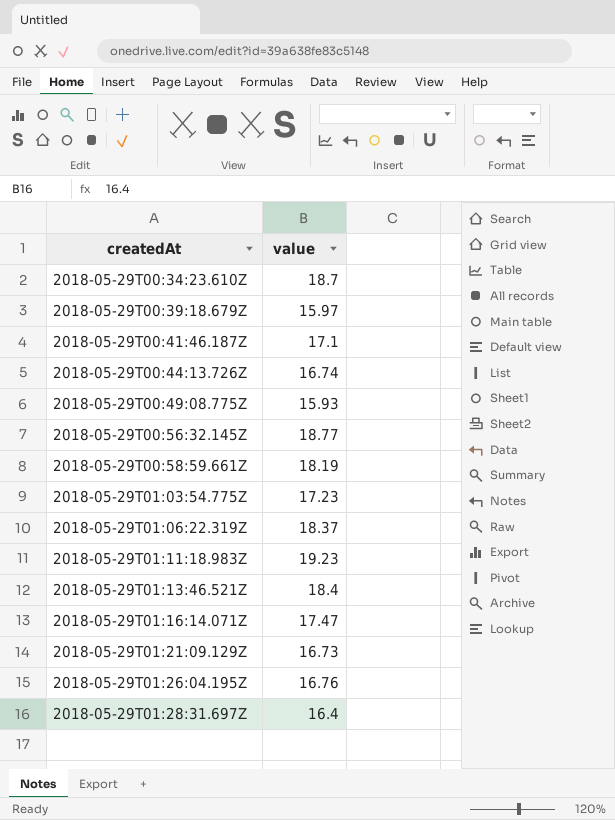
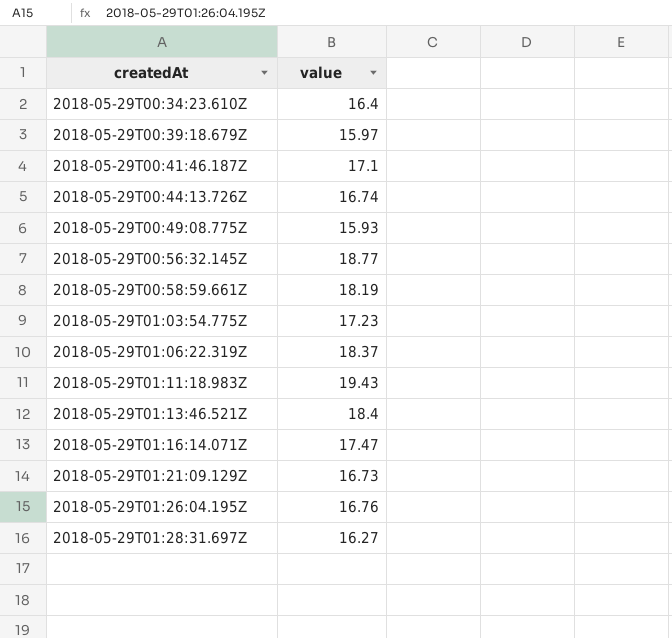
2018-05-29T00:34:23.610Z | value: 18.7 -> 16.4
2018-05-29T01:11:18.983Z | value: 19.23 -> 19.43
2018-05-29T01:28:31.697Z | value: 16.4 -> 16.27

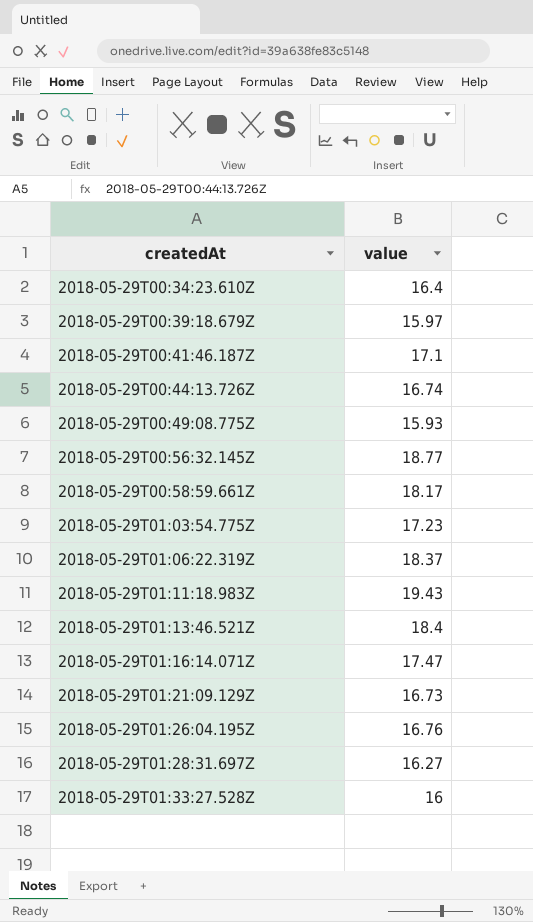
2018-05-29T00:58:59.661Z | value: 18.19 -> 18.17
row 2018-05-29T01:33:27.528Z: none -> 16

